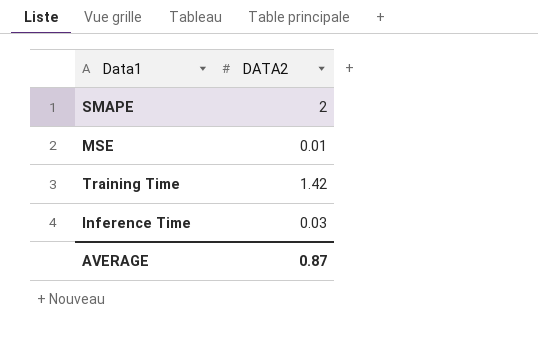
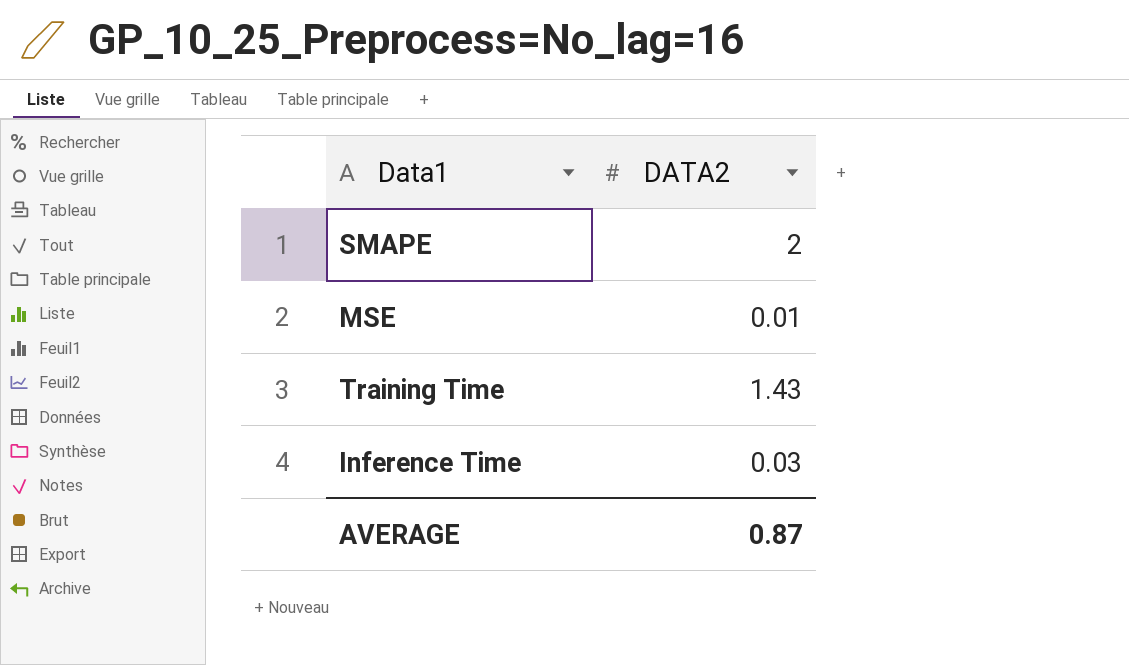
Training Time | DATA2: 1.42 -> 1.43

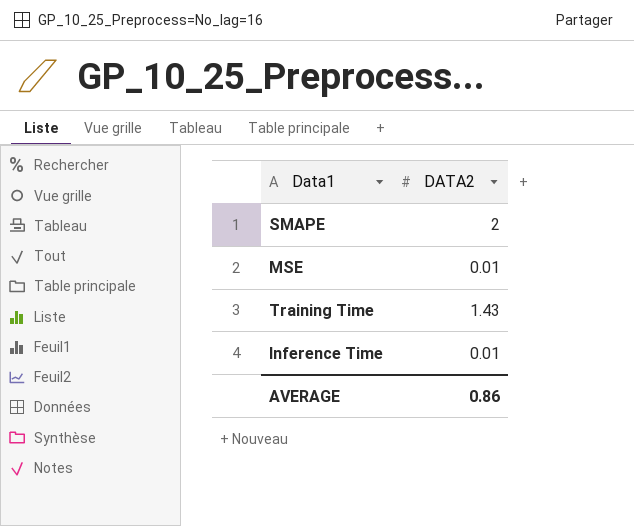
Inference Time | DATA2: 0.03 -> 0.01
AVERAGE | DATA2: 0.87 -> 0.86

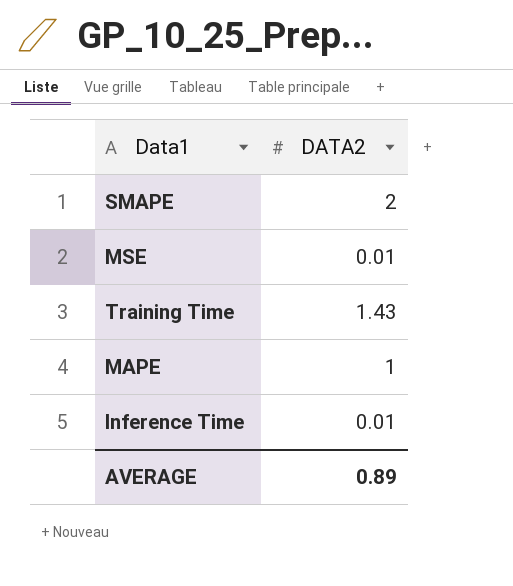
row MAPE: none -> 1
AVERAGE | DATA2: 0.86 -> 0.89

